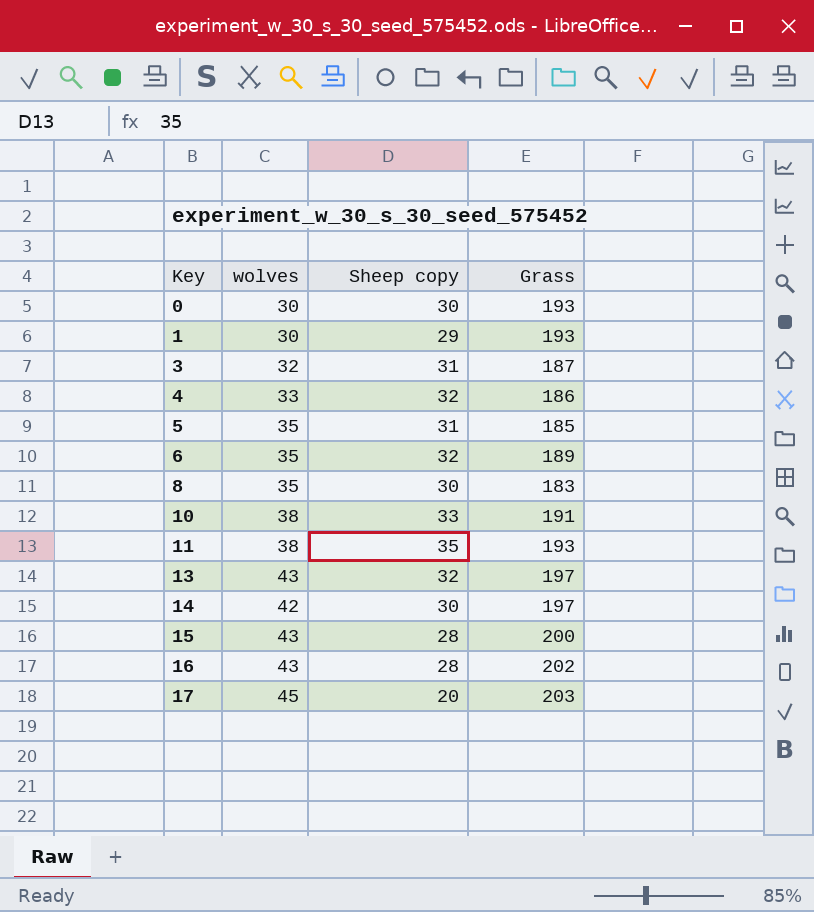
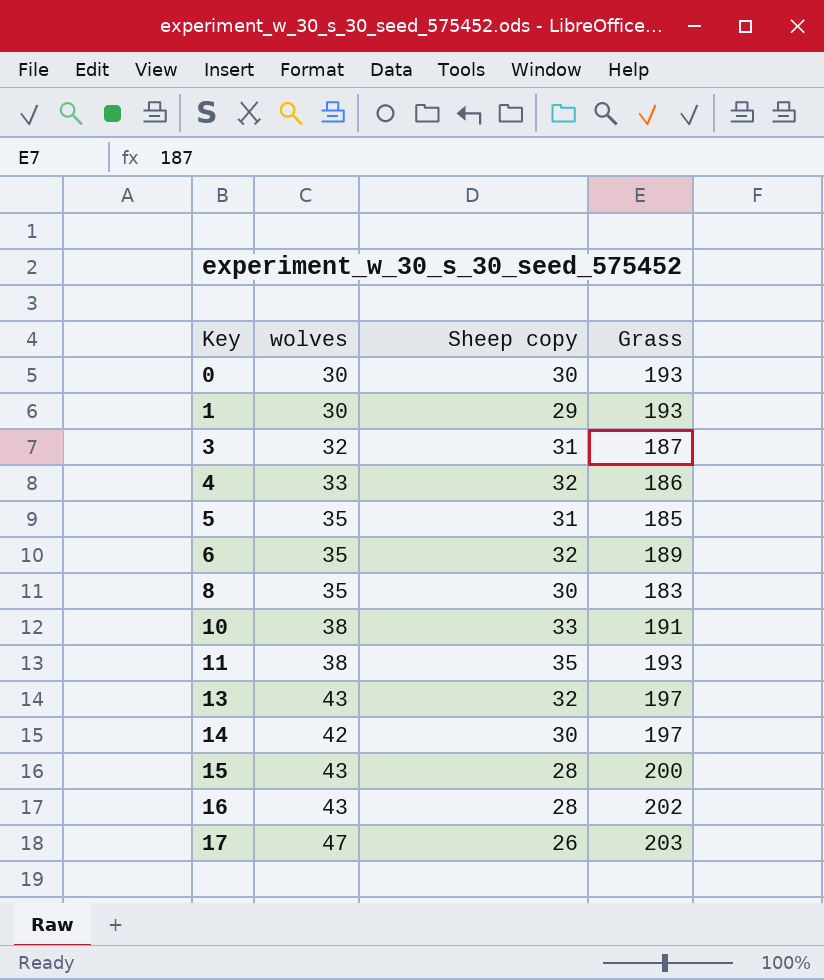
17 | wolves: 45 -> 47
17 | Sheep copy: 20 -> 26

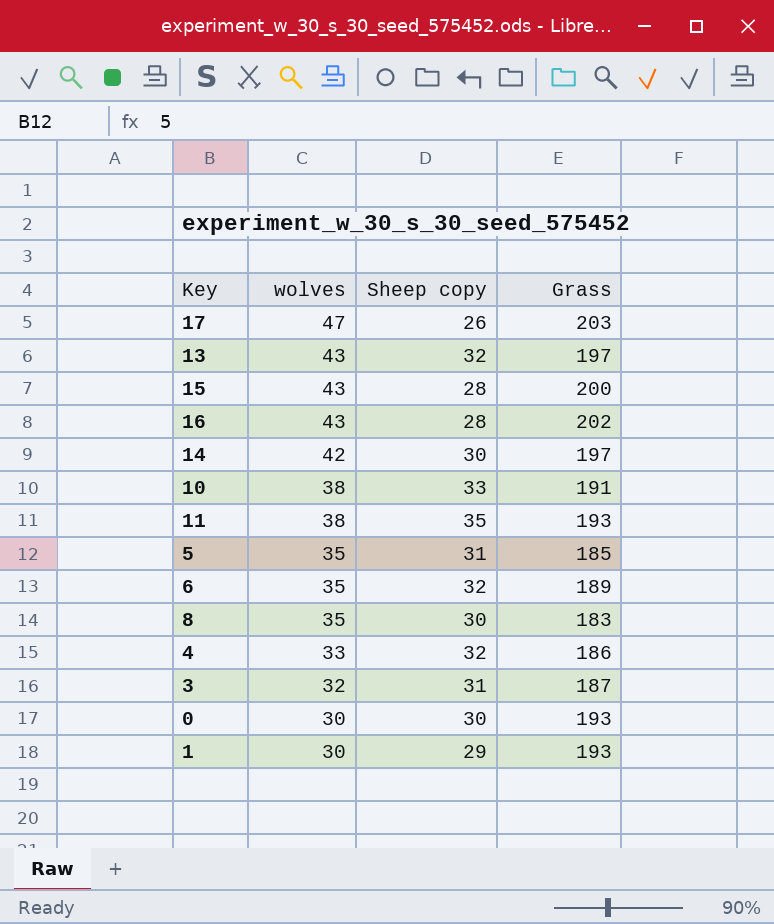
row order: Key ascending -> wolves descending

